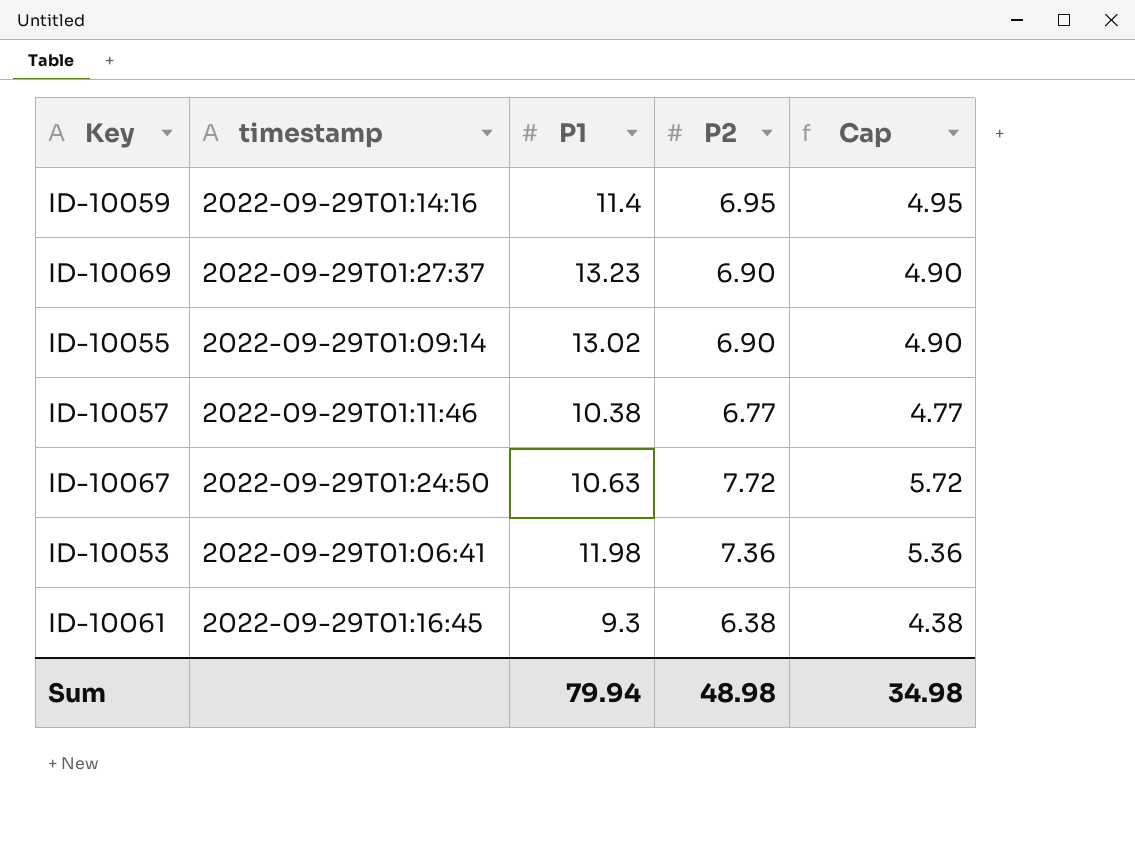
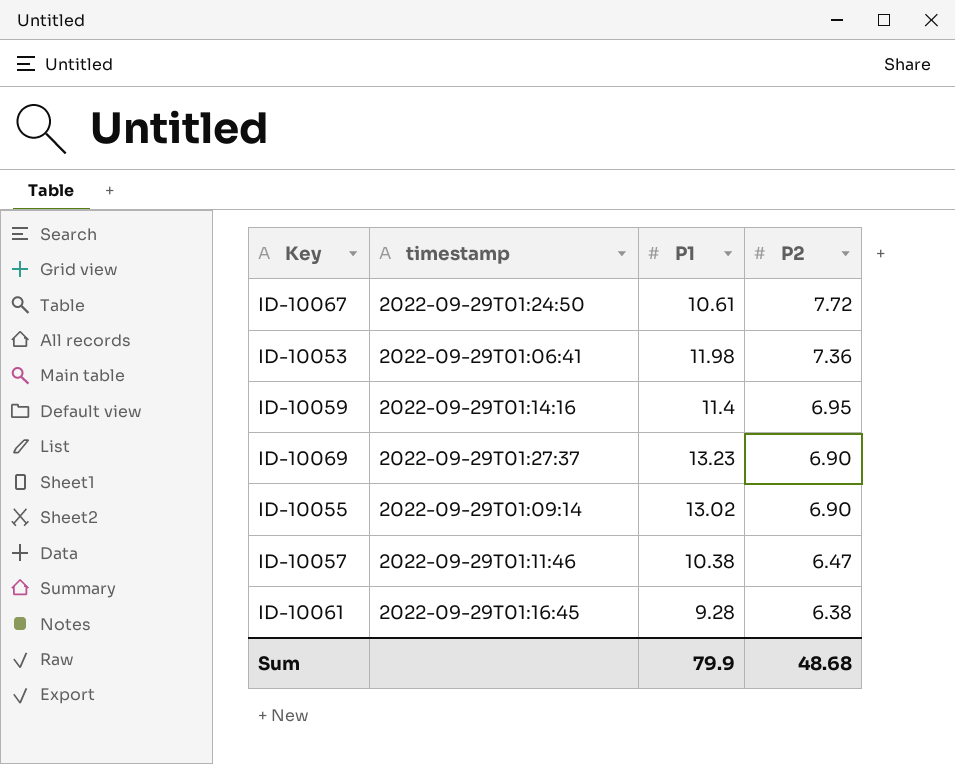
row order: none -> P2 descending
column Cap | formula: [P2] - 2 -> none
ID-10067 | P1: 10.63 -> 10.61
ID-10057 | P2: 6.77 -> 6.47
ID-10061 | P1: 9.3 -> 9.28
Sum | P1: 79.94 -> 79.9
Sum | P2: 48.98 -> 48.68

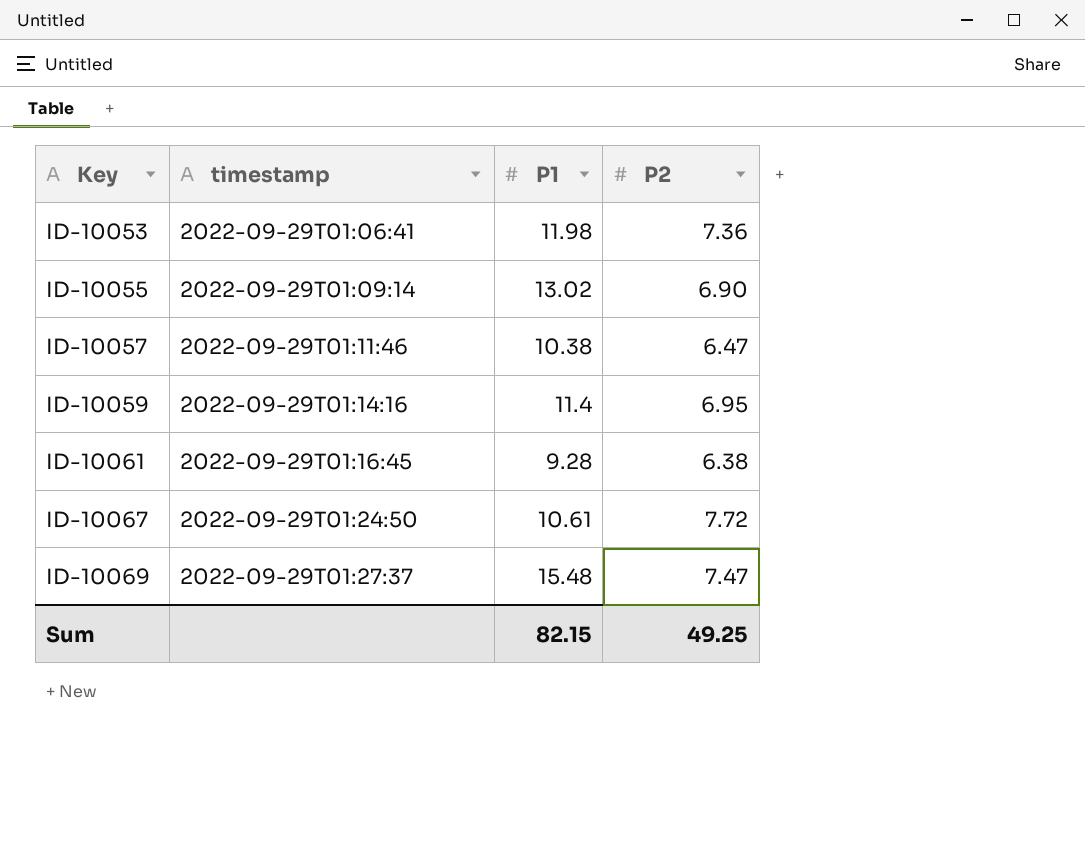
row order: P2 descending -> Key ascending
ID-10069 | P1: 13.23 -> 15.48
ID-10069 | P2: 6.90 -> 7.47
Sum | P1: 79.9 -> 82.15
Sum | P2: 48.68 -> 49.25

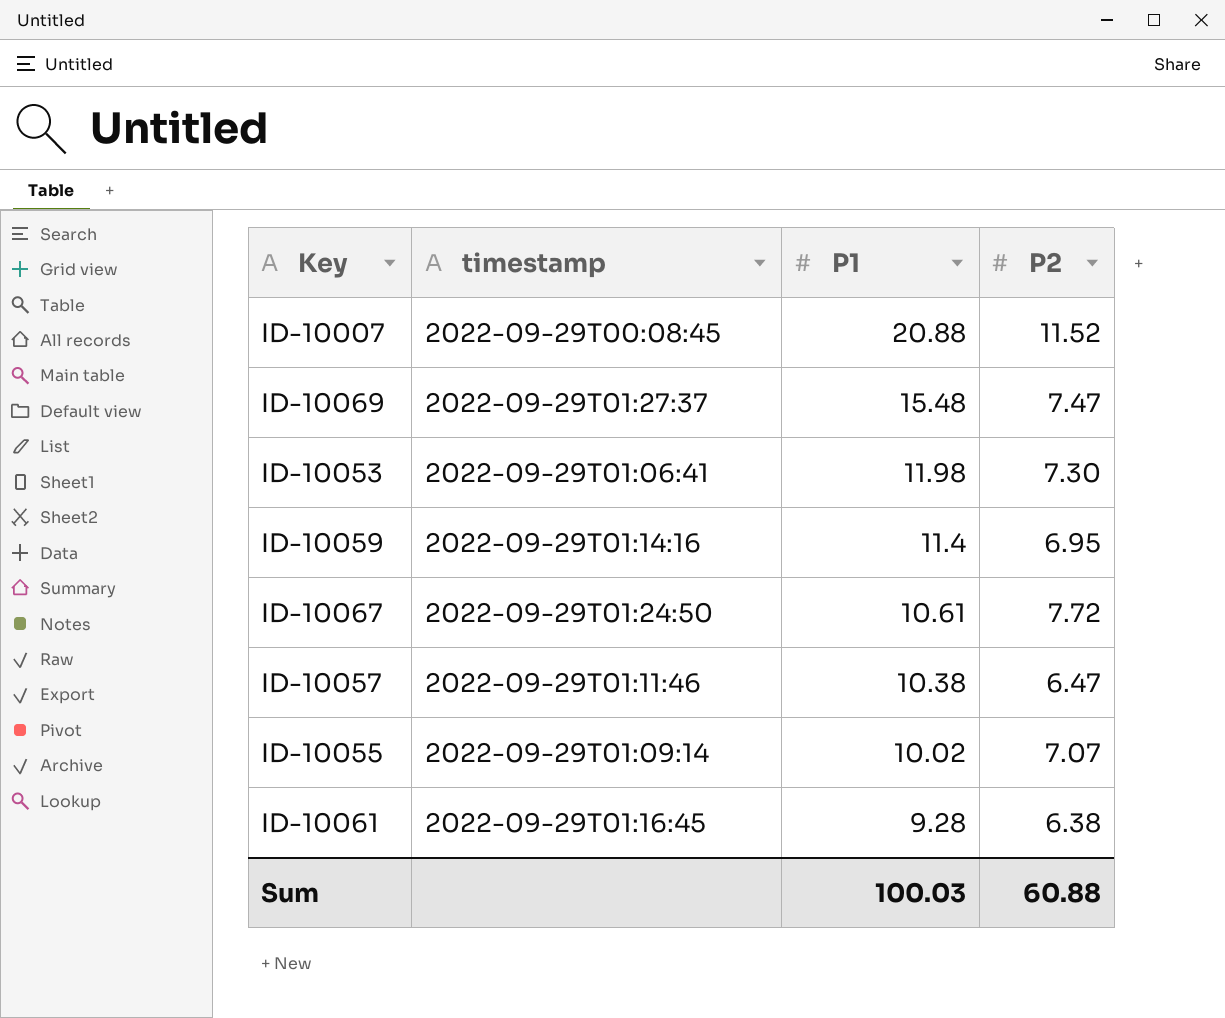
row order: Key ascending -> P1 descending
row ID-10007: none -> 2022-09-29T00:08:45 | 20.88 | 11.52
ID-10053 | P2: 7.36 -> 7.30
ID-10055 | P1: 13.02 -> 10.02
ID-10055 | P2: 6.90 -> 7.07
Sum | P1: 82.15 -> 100.03
Sum | P2: 49.25 -> 60.88

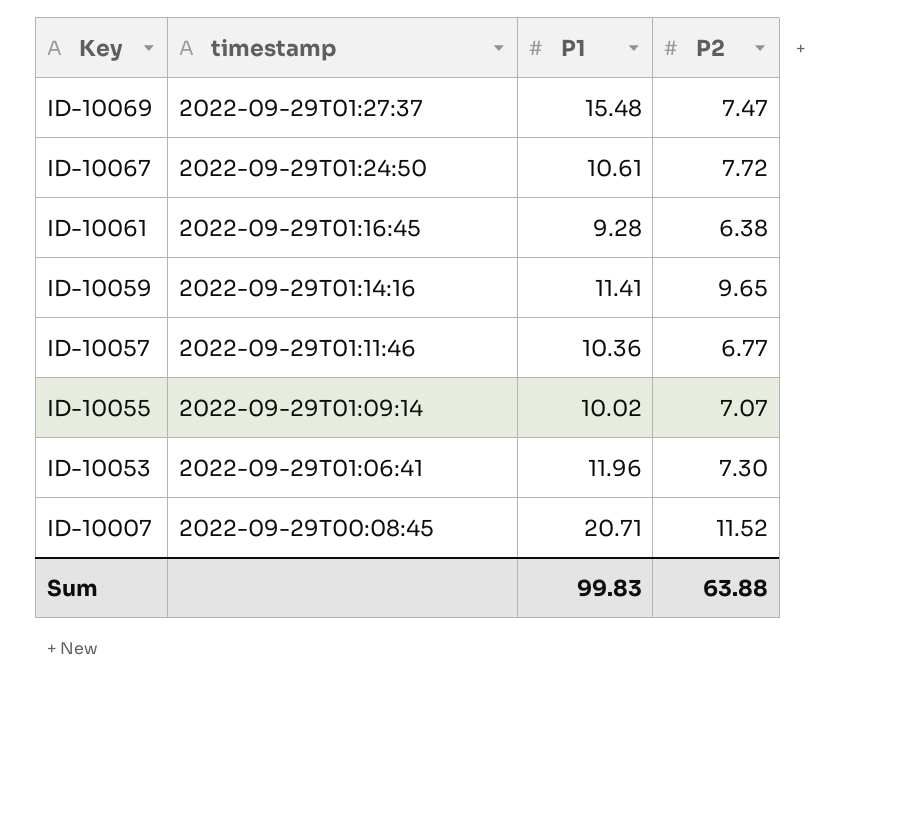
row order: P1 descending -> Key descending
ID-10059 | P1: 11.4 -> 11.41
ID-10059 | P2: 6.95 -> 9.65
ID-10057 | P1: 10.38 -> 10.36
ID-10057 | P2: 6.47 -> 6.77
ID-10053 | P1: 11.98 -> 11.96
ID-10007 | P1: 20.88 -> 20.71
Sum | P1: 100.03 -> 99.83
Sum | P2: 60.88 -> 63.88

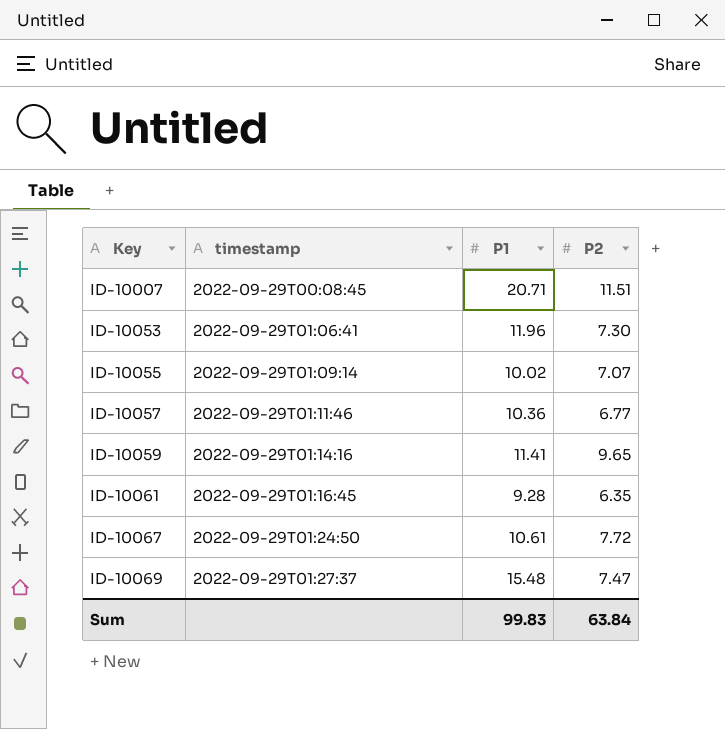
row order: Key descending -> Key ascending
ID-10007 | P2: 11.52 -> 11.51
ID-10061 | P2: 6.38 -> 6.35
Sum | P2: 63.88 -> 63.84

